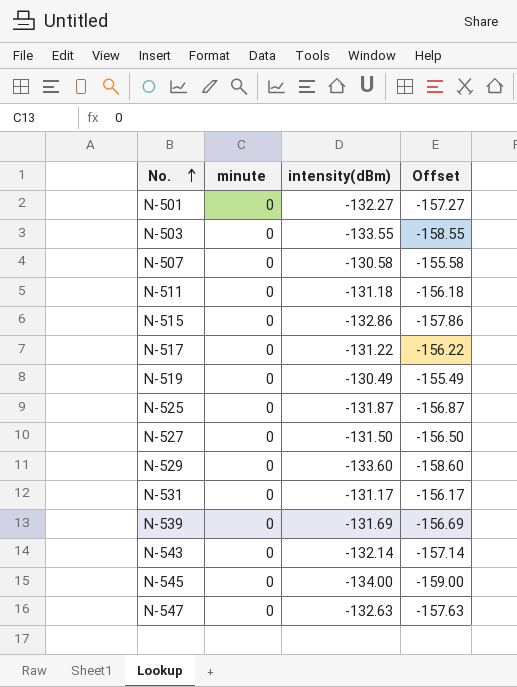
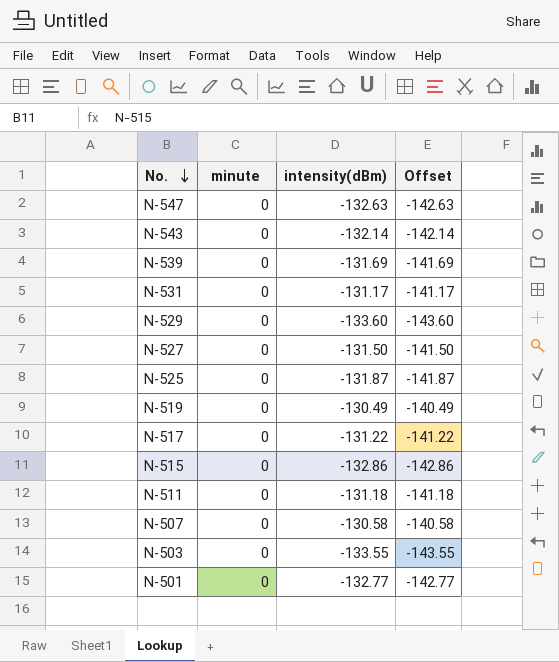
row order: No. ascending -> No. descending
column Offset | formula: [intensity(dBm)] - 25 -> [intensity(dBm)] - 10
row N-545: 0 | -134.00 | -159.00 -> none
N-501 | intensity(dBm): -132.27 -> -132.77

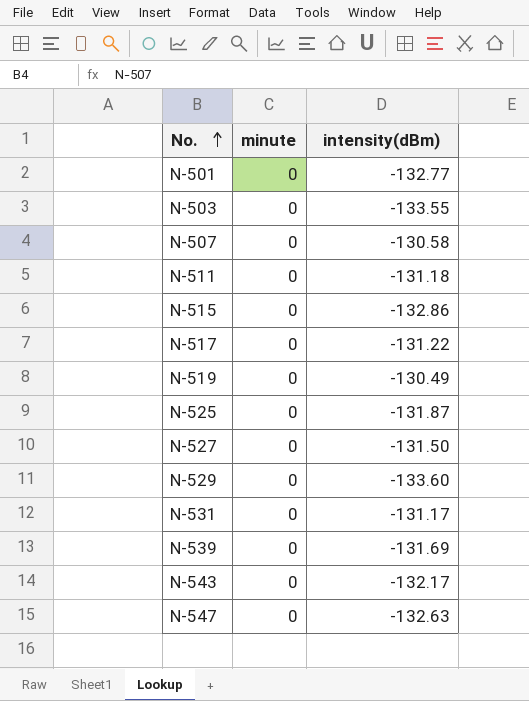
row order: No. descending -> No. ascending
column Offset | formula: [intensity(dBm)] - 10 -> none
N-543 | intensity(dBm): -132.14 -> -132.17

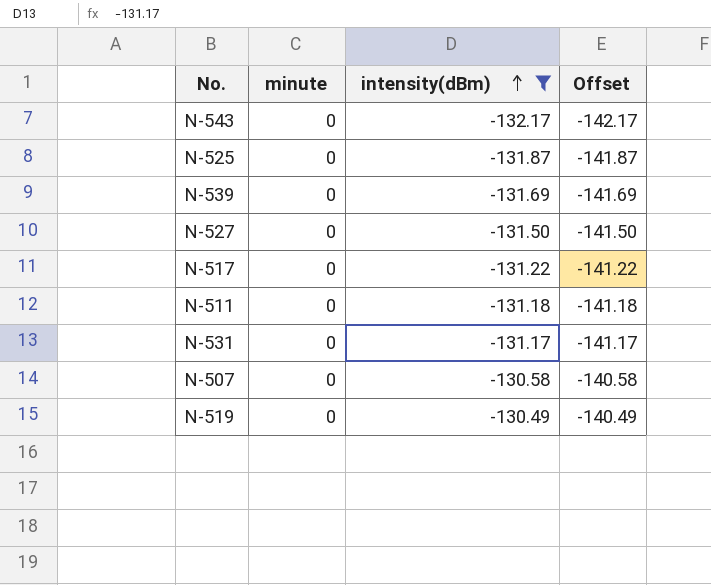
filter: none -> intensity(dBm) >= -132.17
row order: No. ascending -> intensity(dBm) ascending
column Offset | formula: none -> [intensity(dBm)] - 10

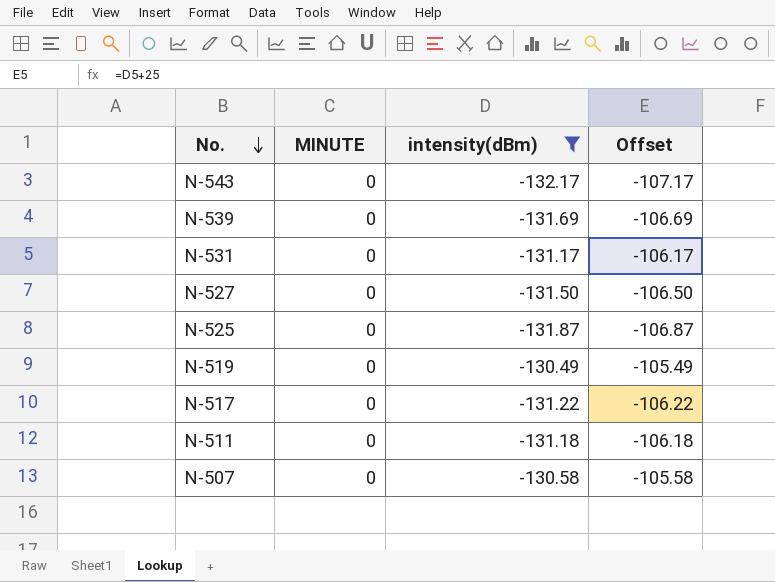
row order: intensity(dBm) ascending -> No. descending
column name: minute -> MINUTE
column Offset | formula: [intensity(dBm)] - 10 -> [intensity(dBm)] + 25

